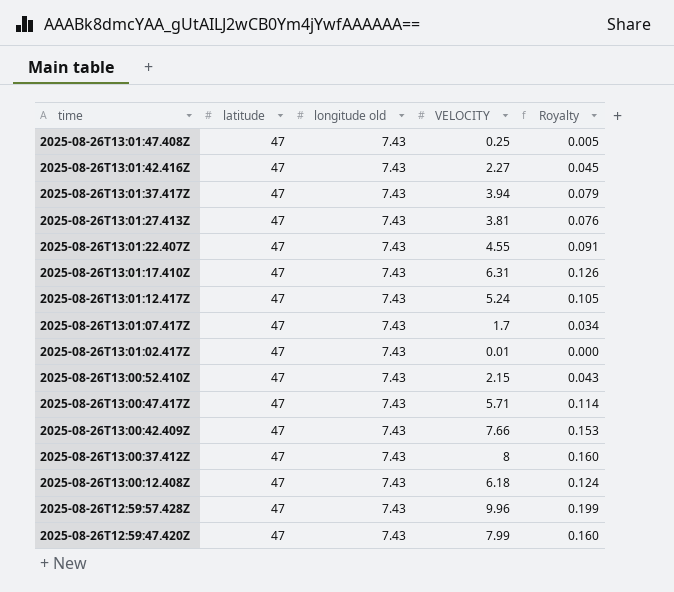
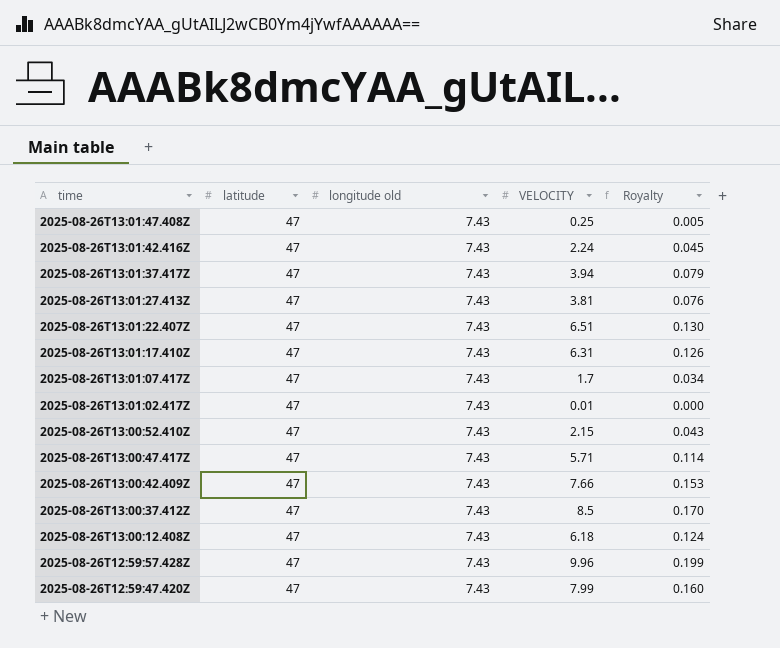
row 2025-08-26T13:01:12.417Z: 47 | 7.43 | 5.24 | 0.105 -> none
2025-08-26T13:01:42.416Z | VELOCITY: 2.27 -> 2.24
2025-08-26T13:01:22.407Z | VELOCITY: 4.55 -> 6.51
2025-08-26T13:01:22.407Z | Royalty: 0.091 -> 0.130
2025-08-26T13:00:37.412Z | VELOCITY: 8 -> 8.5
2025-08-26T13:00:37.412Z | Royalty: 0.160 -> 0.170

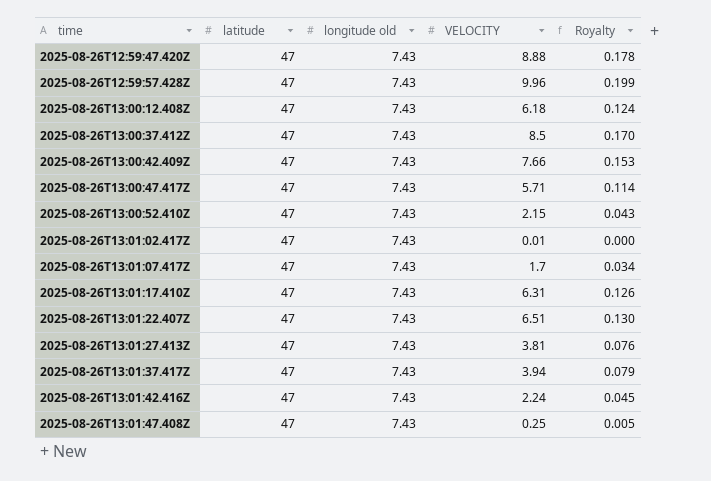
row order: time descending -> time ascending
2025-08-26T12:59:47.420Z | VELOCITY: 7.99 -> 8.88
2025-08-26T12:59:47.420Z | Royalty: 0.160 -> 0.178

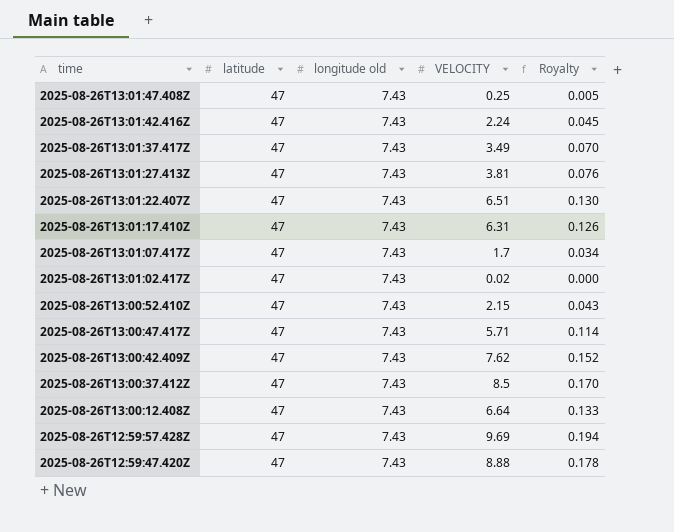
row order: time ascending -> time descending
2025-08-26T13:01:37.417Z | VELOCITY: 3.94 -> 3.49
2025-08-26T13:01:37.417Z | Royalty: 0.079 -> 0.070
2025-08-26T13:01:02.417Z | VELOCITY: 0.01 -> 0.02
2025-08-26T13:00:42.409Z | VELOCITY: 7.66 -> 7.62
2025-08-26T13:00:42.409Z | Royalty: 0.153 -> 0.152
2025-08-26T13:00:12.408Z | VELOCITY: 6.18 -> 6.64
2025-08-26T13:00:12.408Z | Royalty: 0.124 -> 0.133
2025-08-26T12:59:57.428Z | VELOCITY: 9.96 -> 9.69
2025-08-26T12:59:57.428Z | Royalty: 0.199 -> 0.194

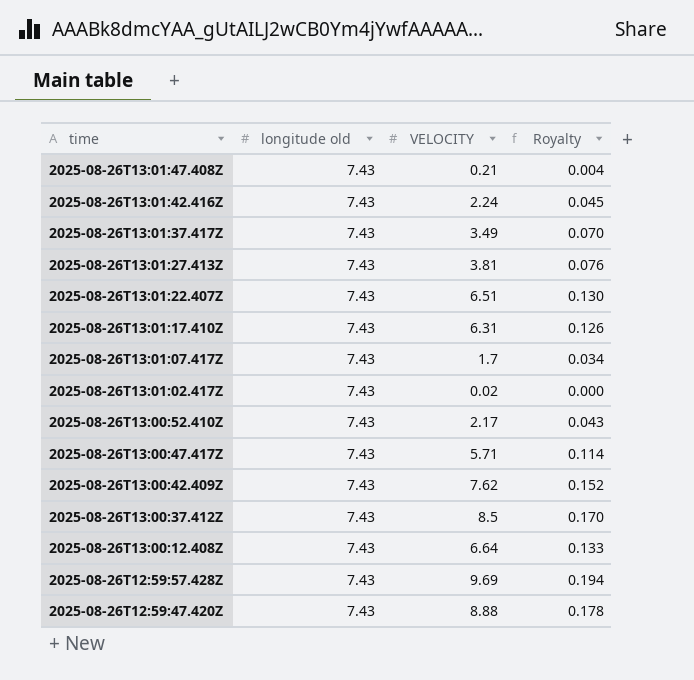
column latitude | position: 2 -> none
2025-08-26T13:01:47.408Z | VELOCITY: 0.25 -> 0.21
2025-08-26T13:01:47.408Z | Royalty: 0.005 -> 0.004
2025-08-26T13:00:52.410Z | VELOCITY: 2.15 -> 2.17

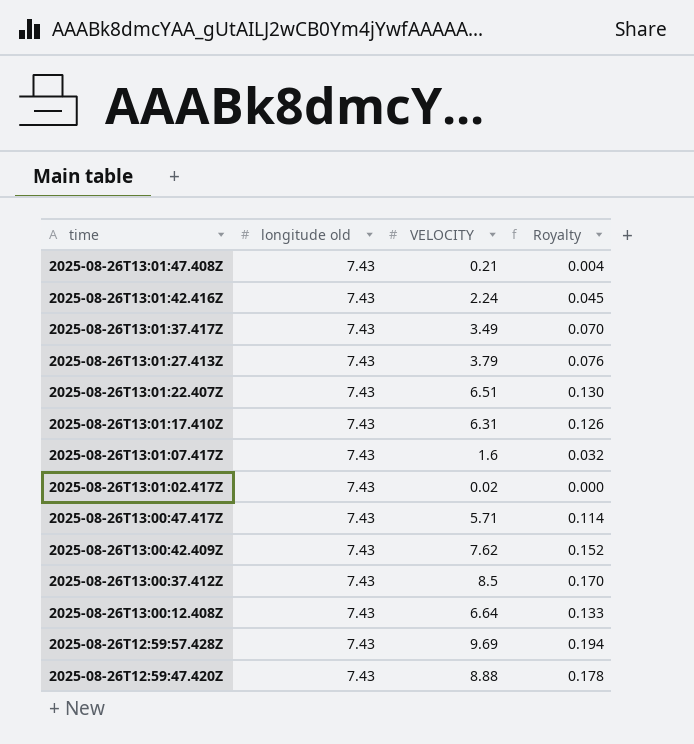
row 2025-08-26T13:00:52.410Z: 7.43 | 2.17 | 0.043 -> none
2025-08-26T13:01:27.413Z | VELOCITY: 3.81 -> 3.79
2025-08-26T13:01:07.417Z | VELOCITY: 1.7 -> 1.6
2025-08-26T13:01:07.417Z | Royalty: 0.034 -> 0.032

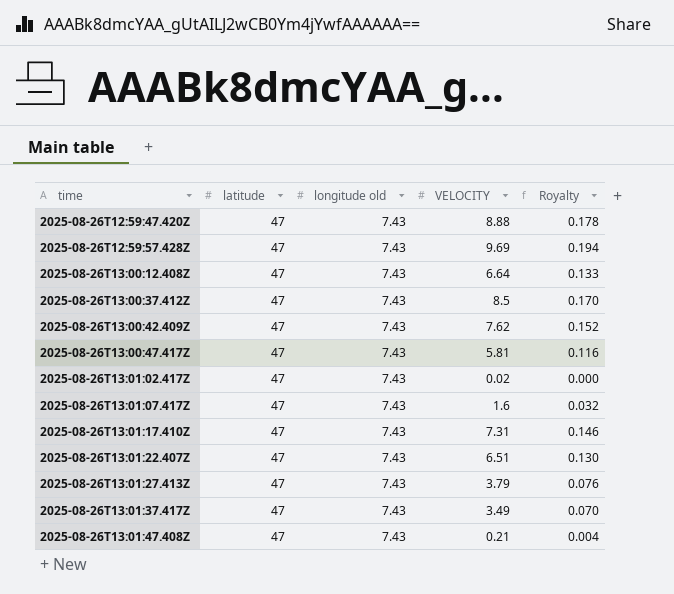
row order: time descending -> time ascending
column latitude | position: none -> 2
row 2025-08-26T13:01:42.416Z: 7.43 | 2.24 | 0.045 -> none
2025-08-26T13:00:47.417Z | VELOCITY: 5.71 -> 5.81
2025-08-26T13:00:47.417Z | Royalty: 0.114 -> 0.116
2025-08-26T13:01:17.410Z | VELOCITY: 6.31 -> 7.31
2025-08-26T13:01:17.410Z | Royalty: 0.126 -> 0.146

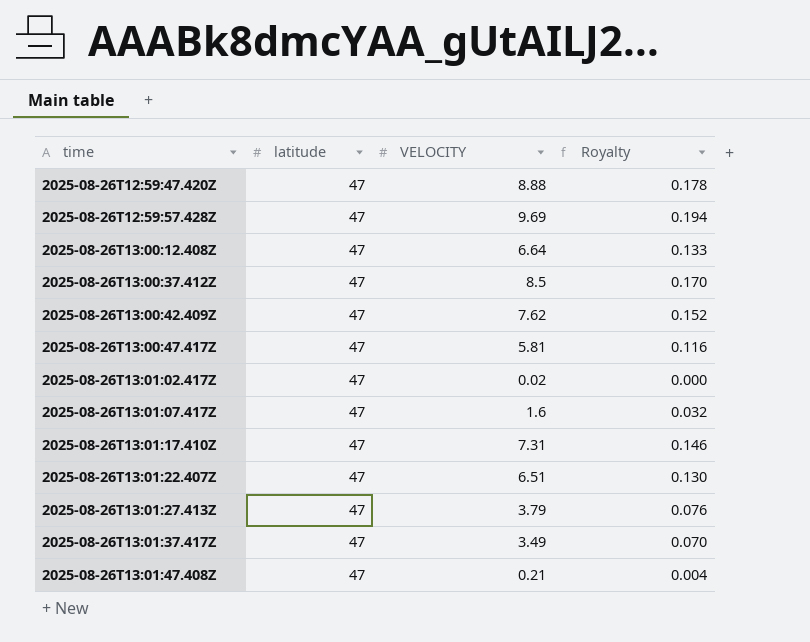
column longitude old | position: 3 -> none

